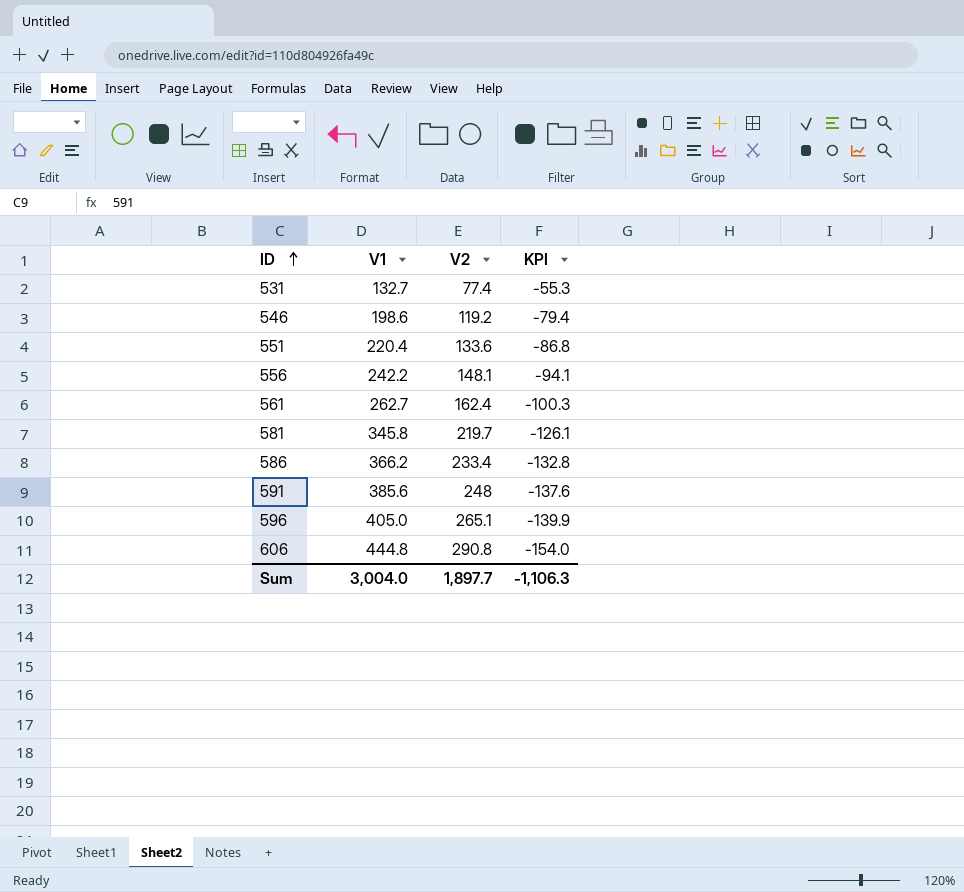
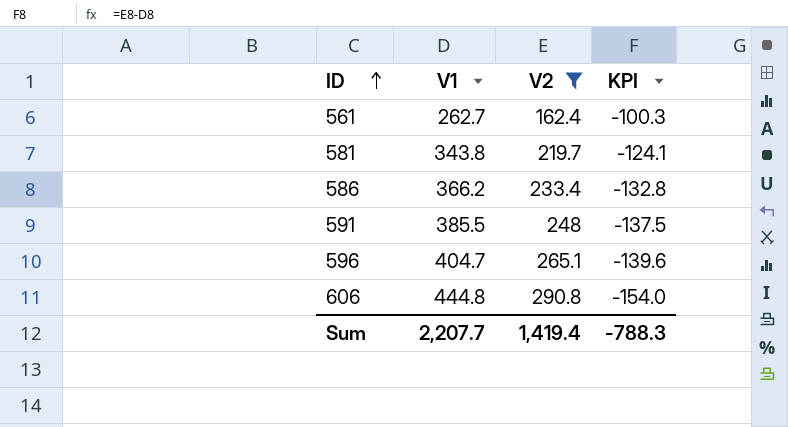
filter: none -> V2 >= 162.4
581 | V1: 345.8 -> 343.8
581 | KPI: -126.1 -> -124.1
591 | V1: 385.6 -> 385.5
591 | KPI: -137.6 -> -137.5
596 | V1: 405.0 -> 404.7
596 | KPI: -139.9 -> -139.6
Sum | V1: 3,004.0 -> 2,207.7
Sum | V2: 1,897.7 -> 1,419.4
Sum | KPI: -1,106.3 -> -788.3

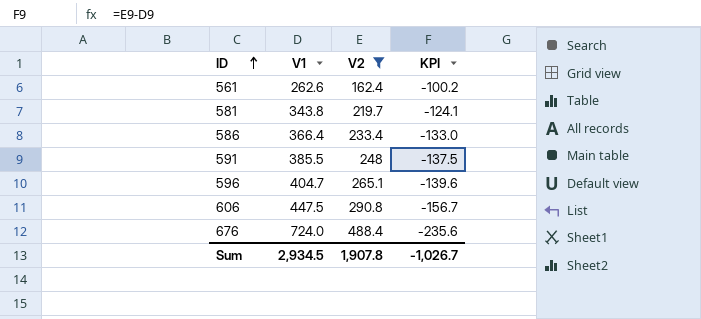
561 | V1: 262.7 -> 262.6
561 | KPI: -100.3 -> -100.2
586 | V1: 366.2 -> 366.4
586 | KPI: -132.8 -> -133.0
606 | V1: 444.8 -> 447.5
606 | KPI: -154.0 -> -156.7
row 676: none -> 724.0 | 488.4 | -235.6
Sum | V1: 2,207.7 -> 2,934.5
Sum | V2: 1,419.4 -> 1,907.8
Sum | KPI: -788.3 -> -1,026.7

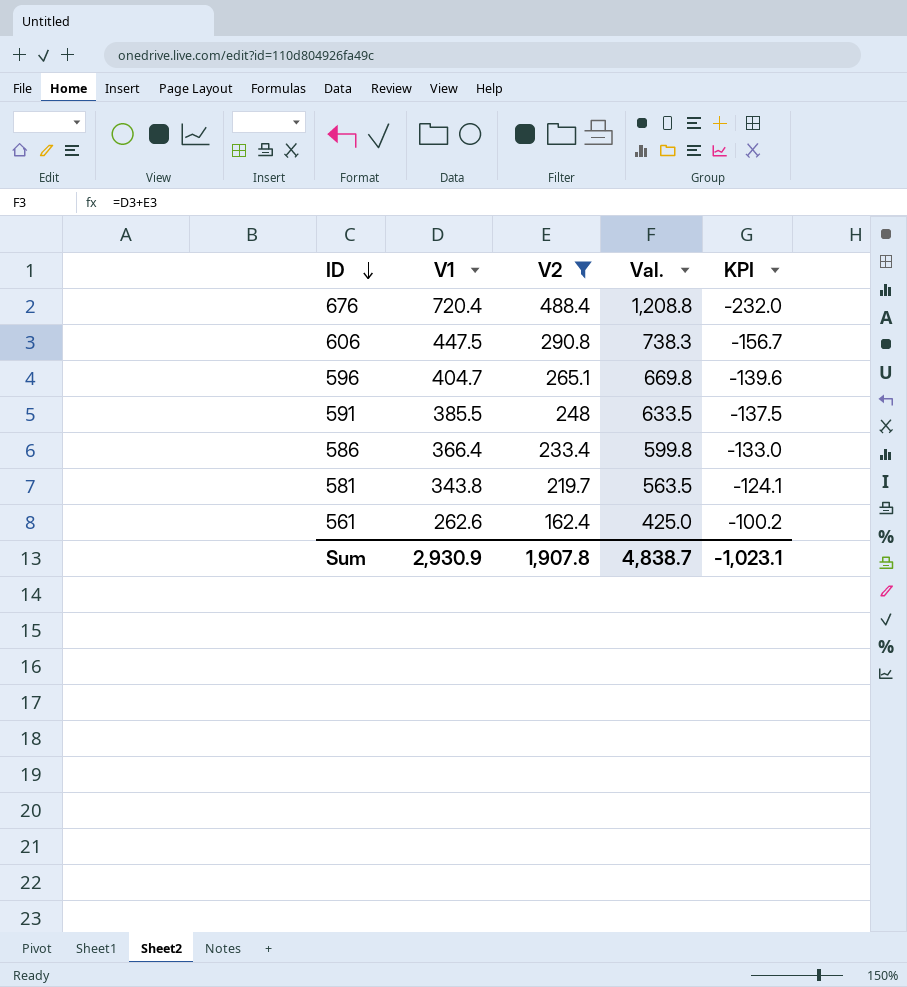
row order: ID ascending -> ID descending
column Val. | formula: none -> [V1] + [V2]
676 | V1: 724.0 -> 720.4
676 | KPI: -235.6 -> -232.0
Sum | V1: 2,934.5 -> 2,930.9
Sum | KPI: -1,026.7 -> -1,023.1

